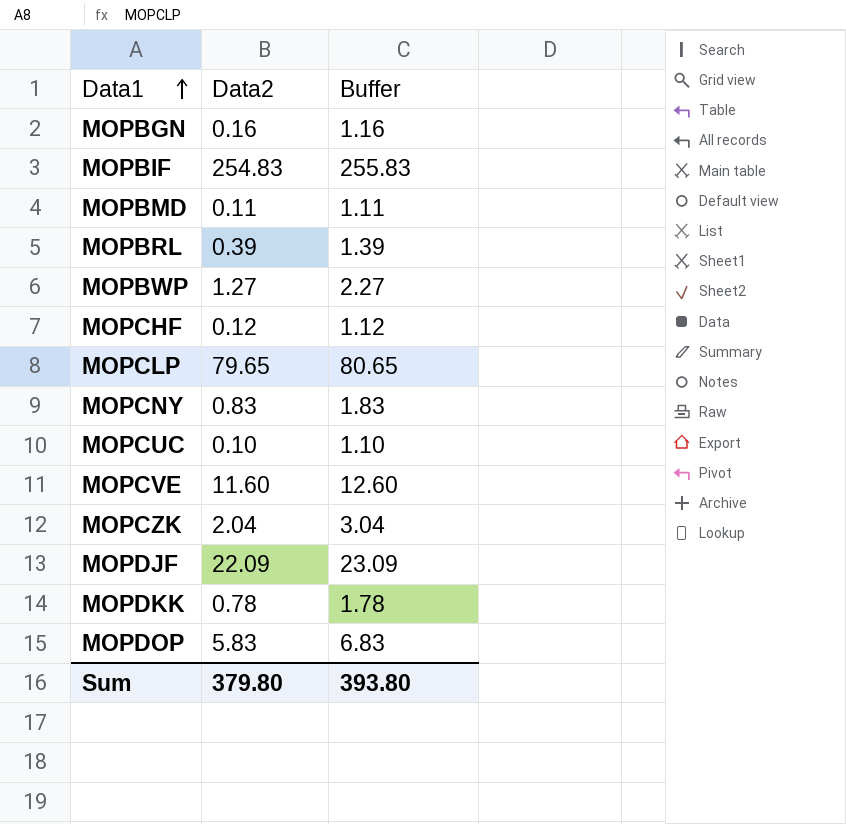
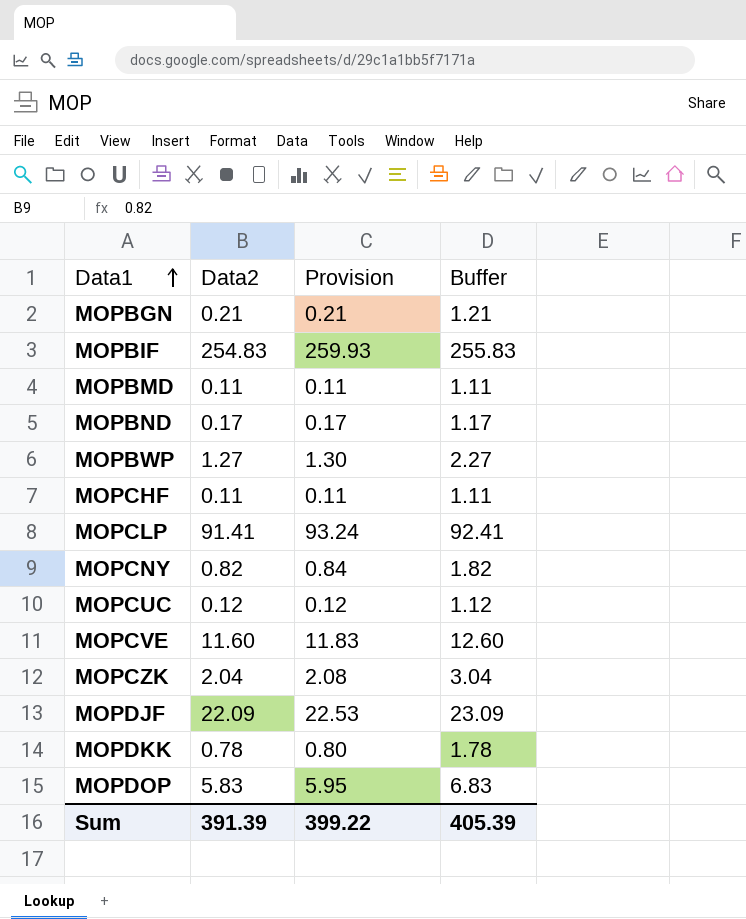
column Provision | formula: none -> [Data2] * 1.02
row MOPBRL: 0.39 | 1.39 -> none
MOPBGN | Data2: 0.16 -> 0.21
MOPBGN | Buffer: 1.16 -> 1.21
row MOPBND: none -> 0.17 | 0.17 | 1.17
MOPCHF | Data2: 0.12 -> 0.11
MOPCHF | Buffer: 1.12 -> 1.11
MOPCLP | Data2: 79.65 -> 91.41
MOPCLP | Buffer: 80.65 -> 92.41
MOPCNY | Data2: 0.83 -> 0.82
MOPCNY | Buffer: 1.83 -> 1.82
MOPCUC | Data2: 0.10 -> 0.12
MOPCUC | Buffer: 1.10 -> 1.12
Sum | Data2: 379.80 -> 391.39
Sum | Buffer: 393.80 -> 405.39

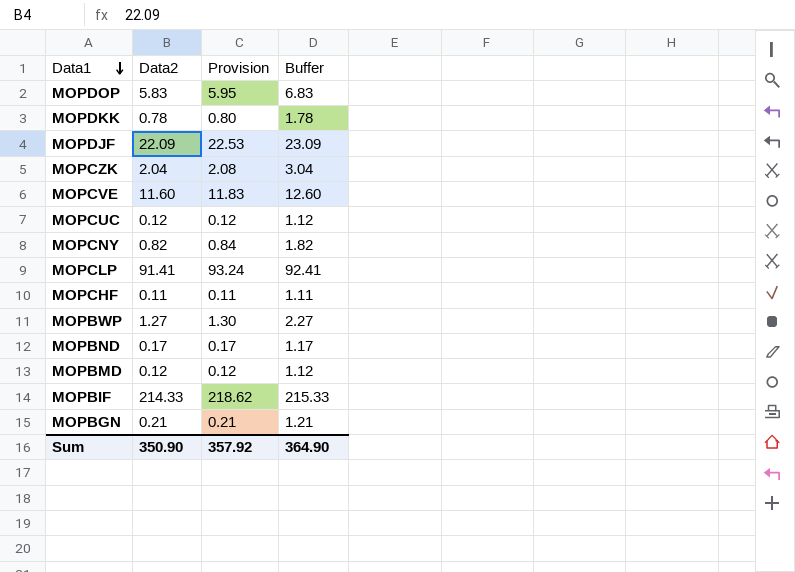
row order: Data1 ascending -> Data1 descending
MOPBMD | Data2: 0.11 -> 0.12
MOPBMD | Provision: 0.11 -> 0.12
MOPBMD | Buffer: 1.11 -> 1.12
MOPBIF | Data2: 254.83 -> 214.33
MOPBIF | Provision: 259.93 -> 218.62
MOPBIF | Buffer: 255.83 -> 215.33
Sum | Data2: 391.39 -> 350.90
Sum | Provision: 399.22 -> 357.92
Sum | Buffer: 405.39 -> 364.90

